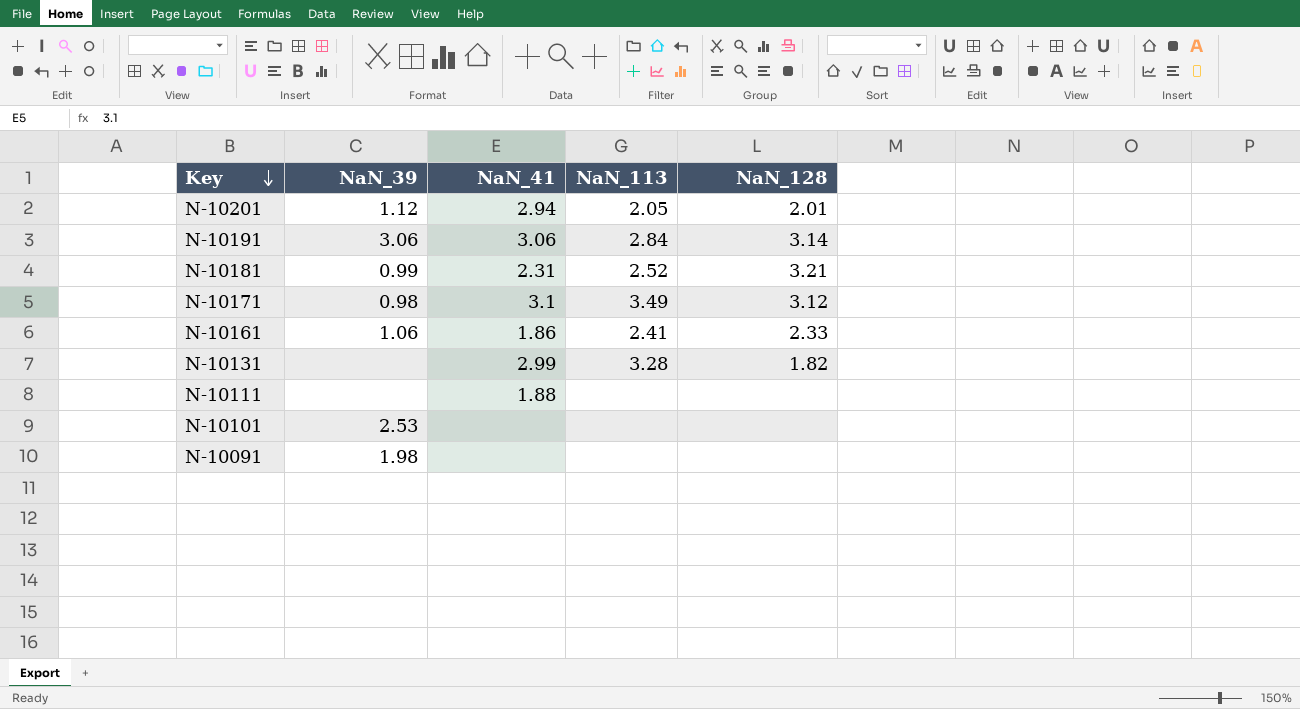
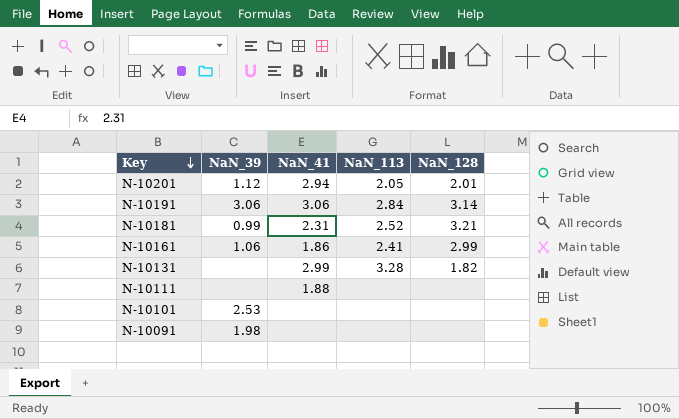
row N-10171: 0.98 | 3.1 | 3.49 | 3.12 -> none
N-10161 | NaN_128: 2.33 -> 2.99

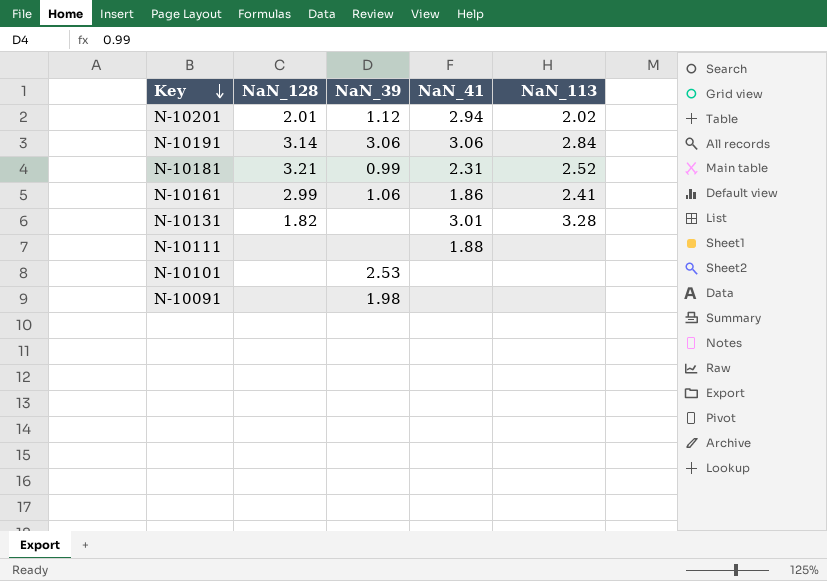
column NaN_128 | position: 5 -> 2
N-10201 | NaN_113: 2.05 -> 2.02
N-10131 | NaN_41: 2.99 -> 3.01

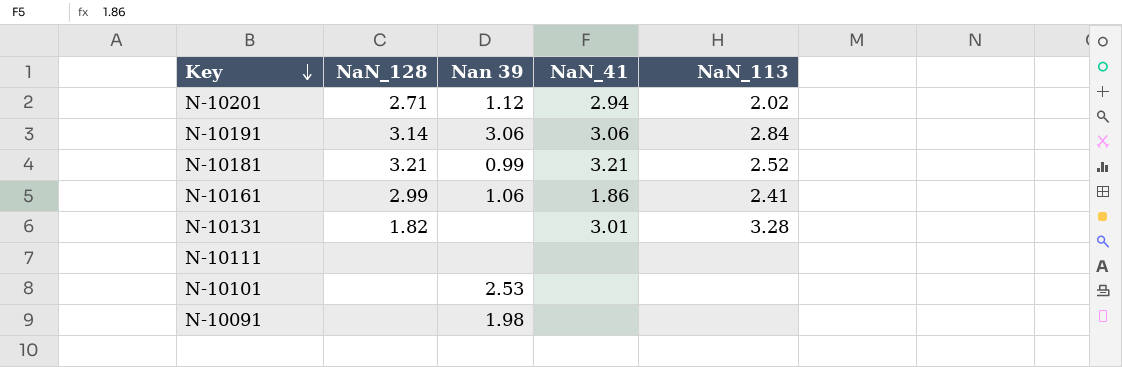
column name: NaN_39 -> Nan 39
N-10201 | NaN_128: 2.01 -> 2.71
N-10181 | NaN_41: 2.31 -> 3.21
N-10111 | NaN_41: 1.88 -> none

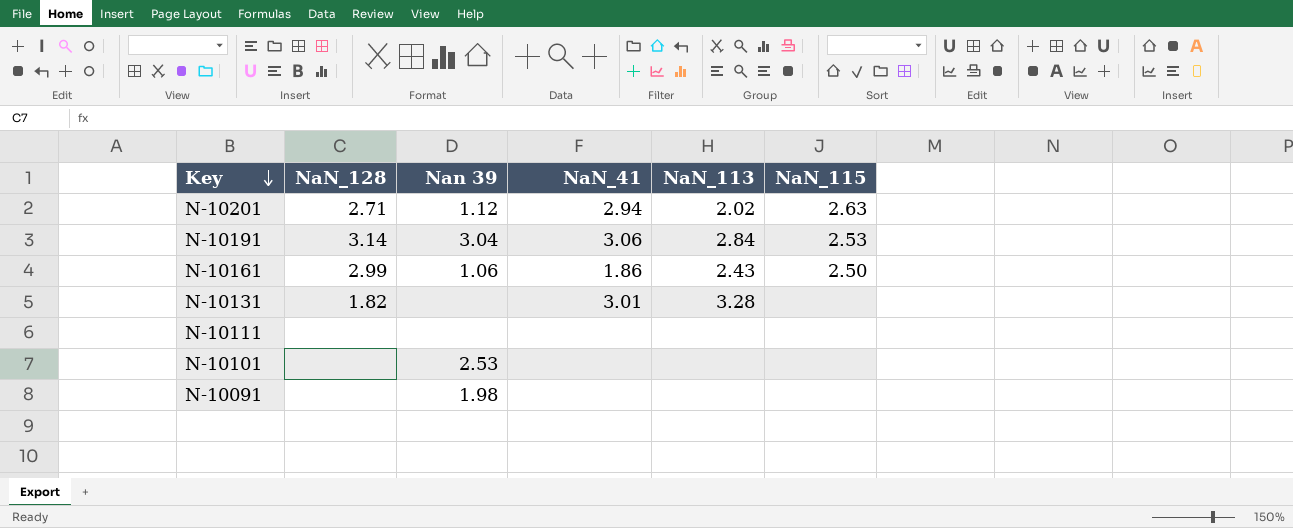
column NaN_115 | position: none -> 6
row N-10181: 3.21 | 0.99 | 3.21 | 2.52 -> none
N-10191 | Nan 39: 3.06 -> 3.04
N-10161 | NaN_113: 2.41 -> 2.43

